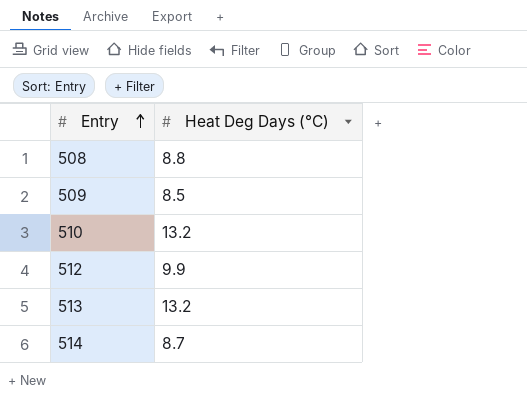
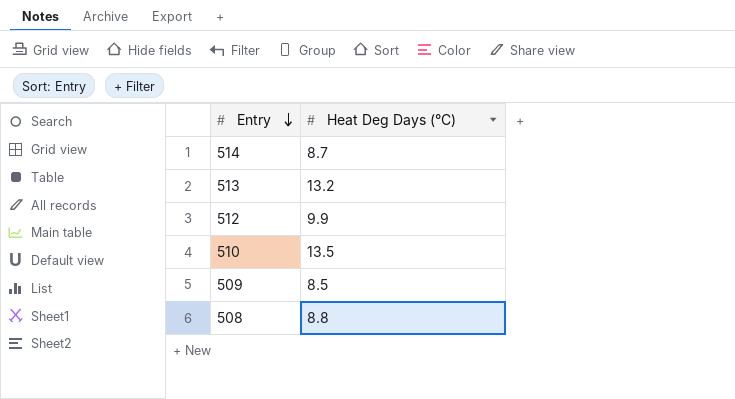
row order: Entry ascending -> Entry descending
510 | Heat Deg Days (°C): 13.2 -> 13.5

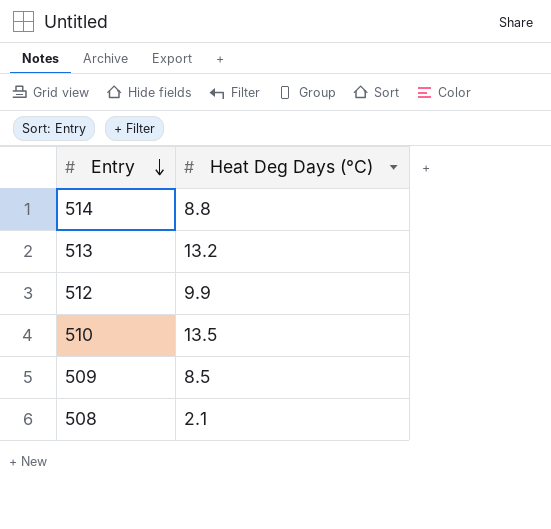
514 | Heat Deg Days (°C): 8.7 -> 8.8
508 | Heat Deg Days (°C): 8.8 -> 2.1

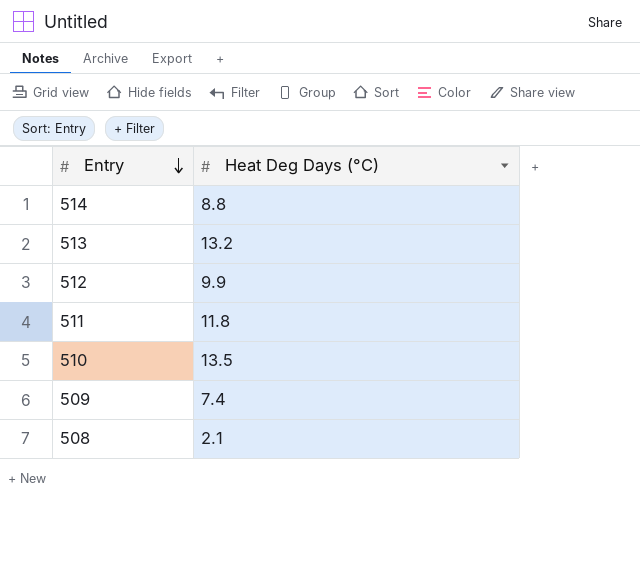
row 511: none -> 11.8
509 | Heat Deg Days (°C): 8.5 -> 7.4

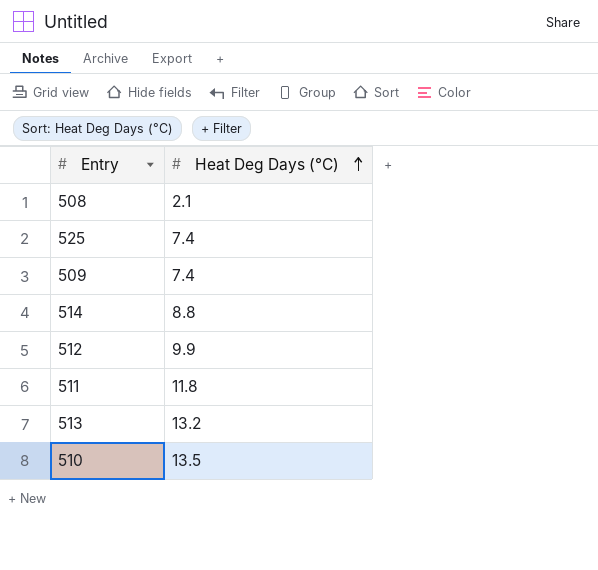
row order: Entry descending -> Heat Deg Days (°C) ascending
row 525: none -> 7.4

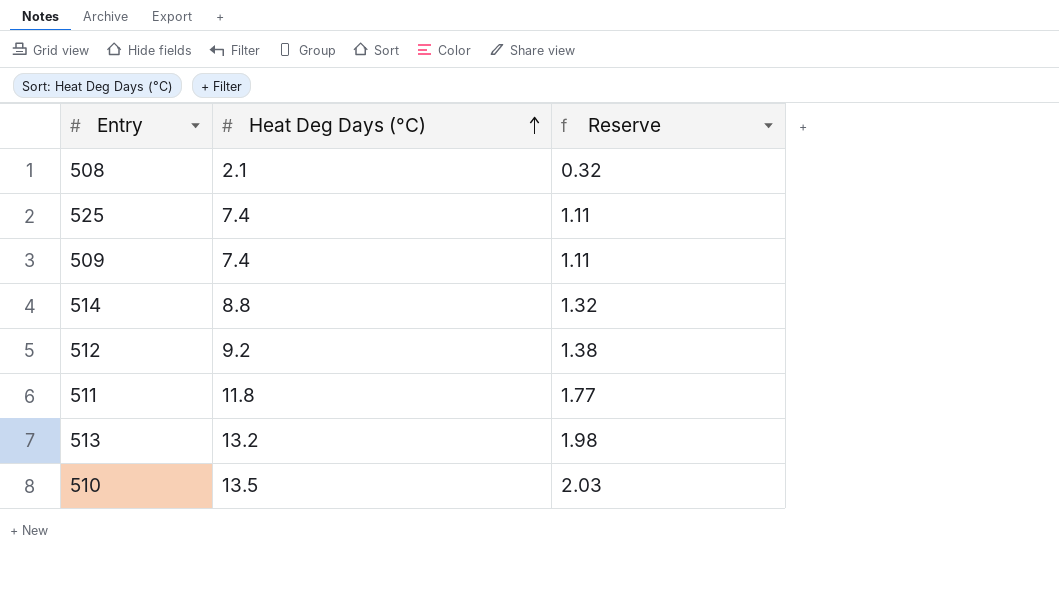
column Reserve | formula: none -> [Heat Deg Days (°C)] * 0.15
512 | Heat Deg Days (°C): 9.9 -> 9.2

